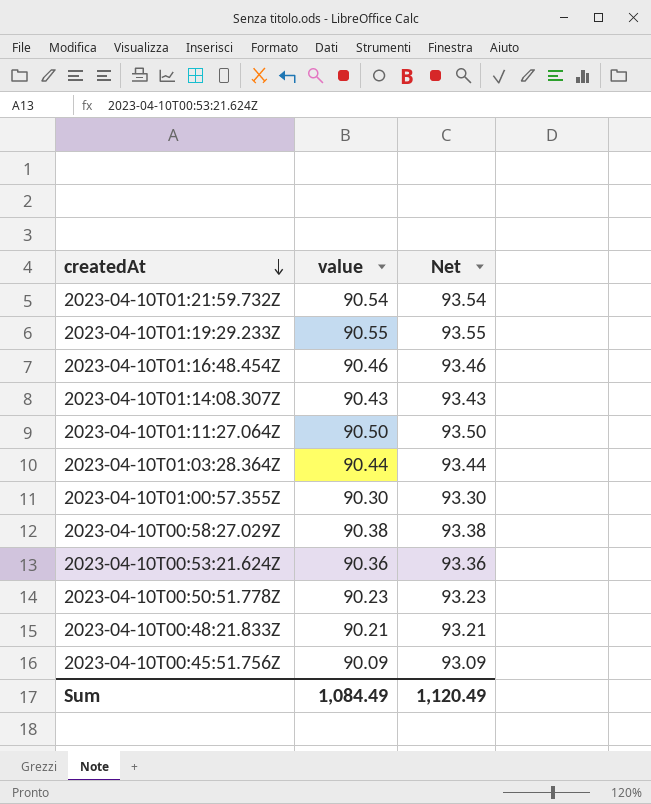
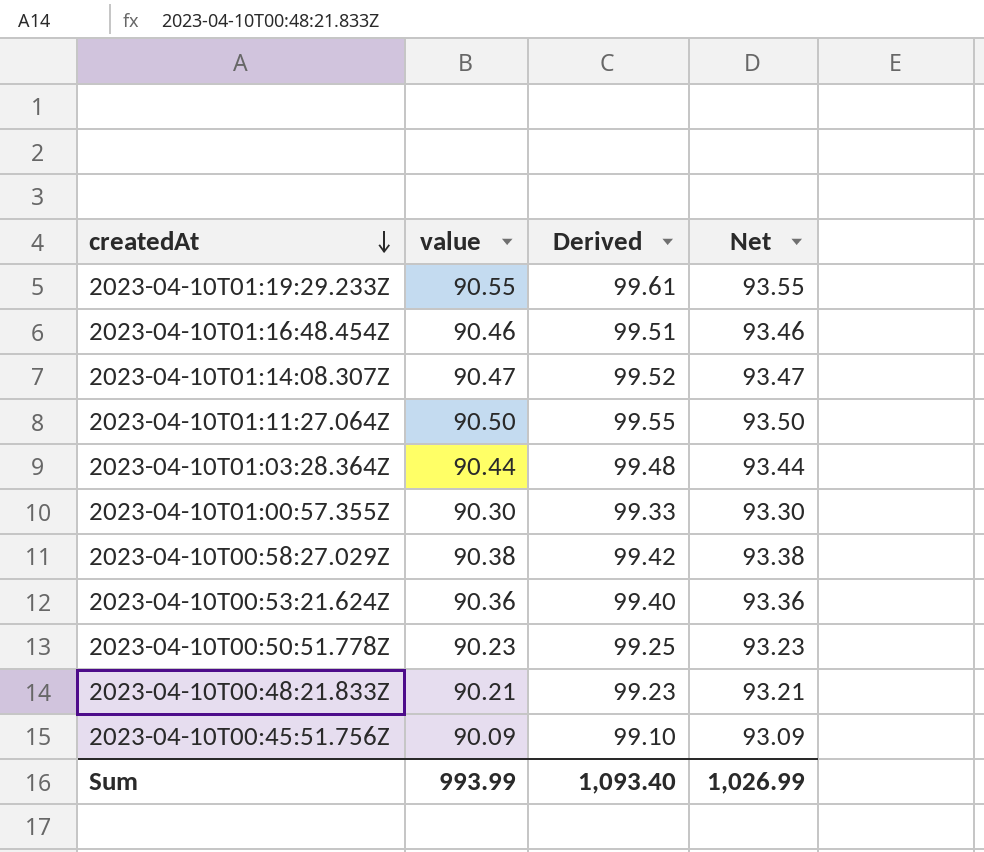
column Derived | formula: none -> [value] * 1.1
row 2023-04-10T01:21:59.732Z: 90.54 | 93.54 -> none
2023-04-10T01:14:08.307Z | value: 90.43 -> 90.47
2023-04-10T01:14:08.307Z | Net: 93.43 -> 93.47
Sum | value: 1,084.49 -> 993.99
Sum | Net: 1,120.49 -> 1,026.99

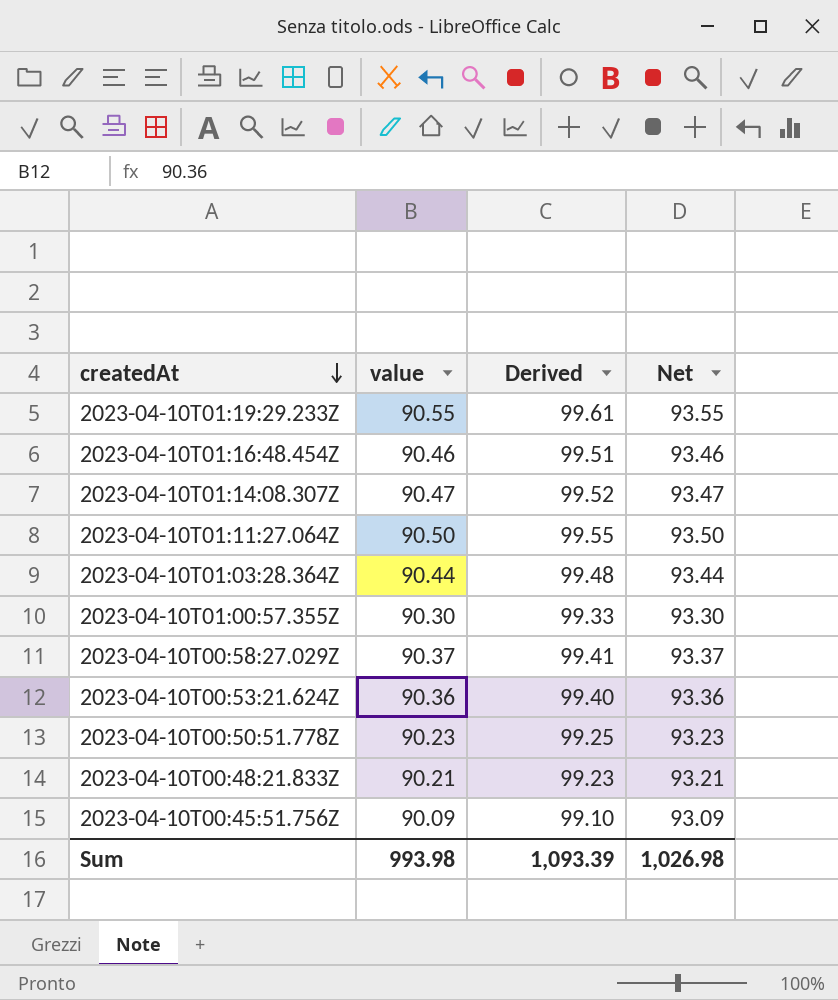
2023-04-10T00:58:27.029Z | value: 90.38 -> 90.37
2023-04-10T00:58:27.029Z | Derived: 99.42 -> 99.41
2023-04-10T00:58:27.029Z | Net: 93.38 -> 93.37
Sum | value: 993.99 -> 993.98
Sum | Derived: 1,093.40 -> 1,093.39
Sum | Net: 1,026.99 -> 1,026.98

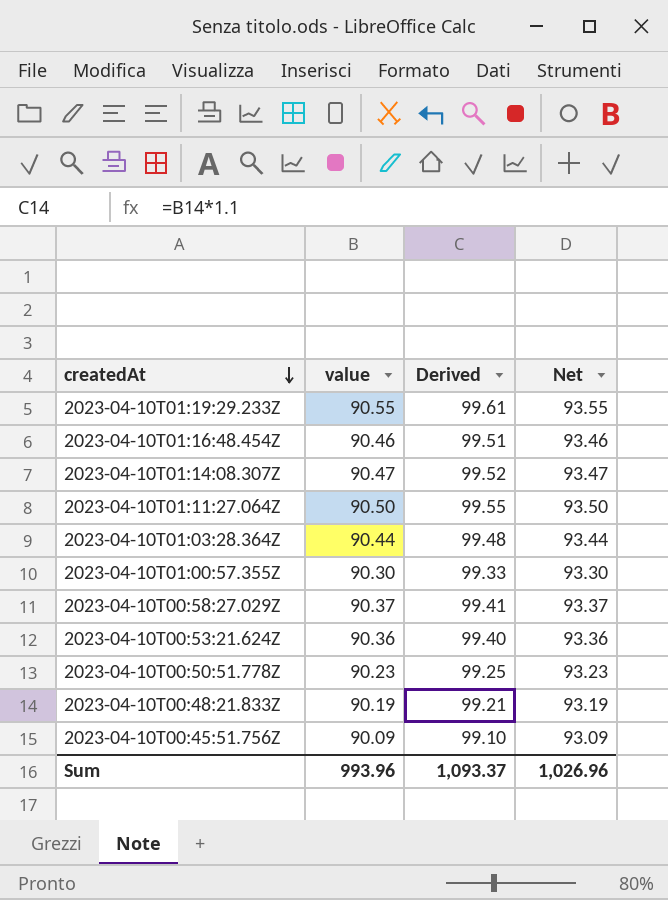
2023-04-10T00:48:21.833Z | value: 90.21 -> 90.19
2023-04-10T00:48:21.833Z | Derived: 99.23 -> 99.21
2023-04-10T00:48:21.833Z | Net: 93.21 -> 93.19
Sum | value: 993.98 -> 993.96
Sum | Derived: 1,093.39 -> 1,093.37
Sum | Net: 1,026.98 -> 1,026.96

